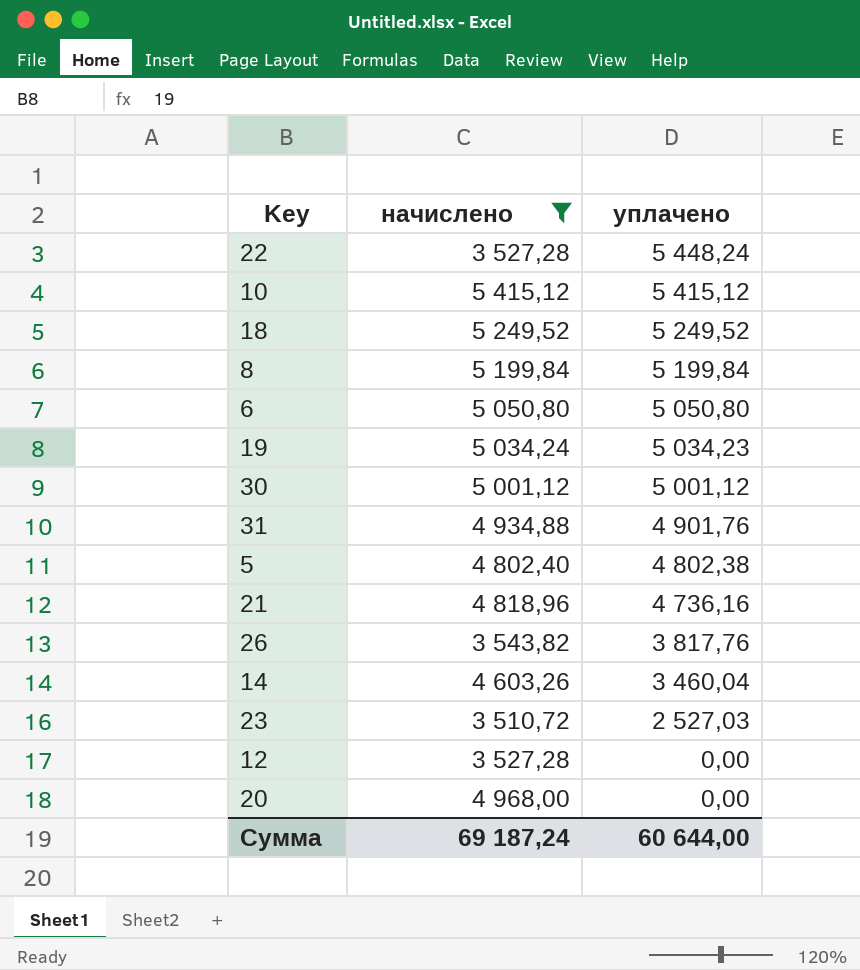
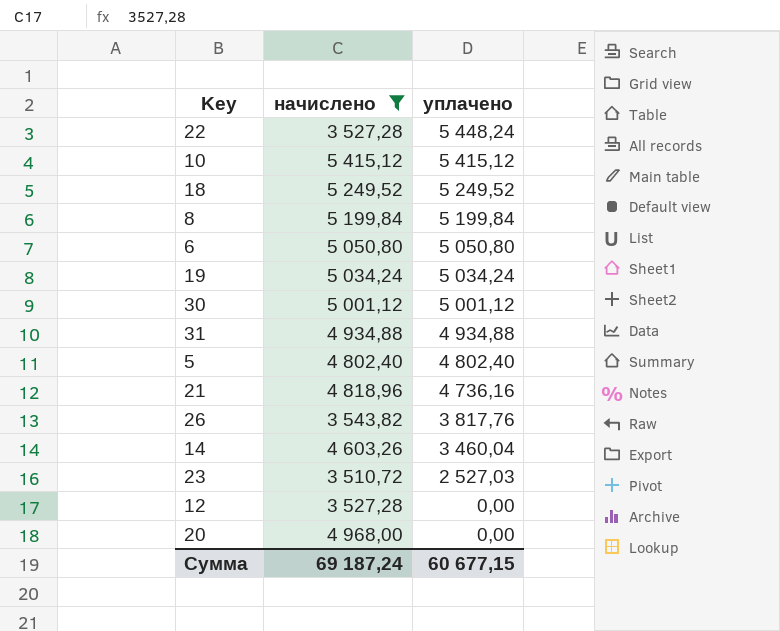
19 | уплачено: 5 034,23 -> 5 034,24
31 | уплачено: 4 901,76 -> 4 934,88
5 | уплачено: 4 802,38 -> 4 802,40
Сумма | уплачено: 60 644,00 -> 60 677,15

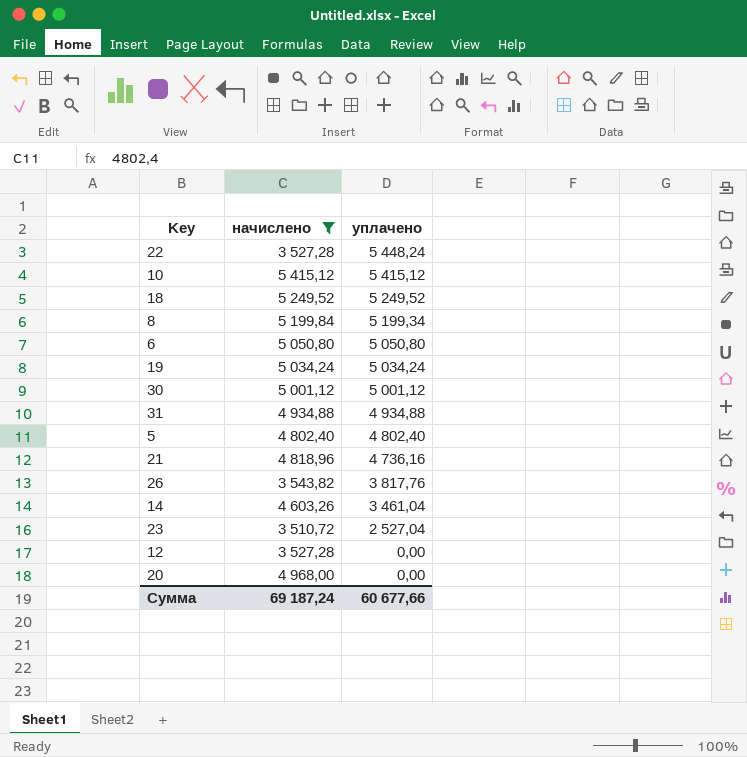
8 | уплачено: 5 199,84 -> 5 199,34
14 | уплачено: 3 460,04 -> 3 461,04
23 | уплачено: 2 527,03 -> 2 527,04
Сумма | уплачено: 60 677,15 -> 60 677,66

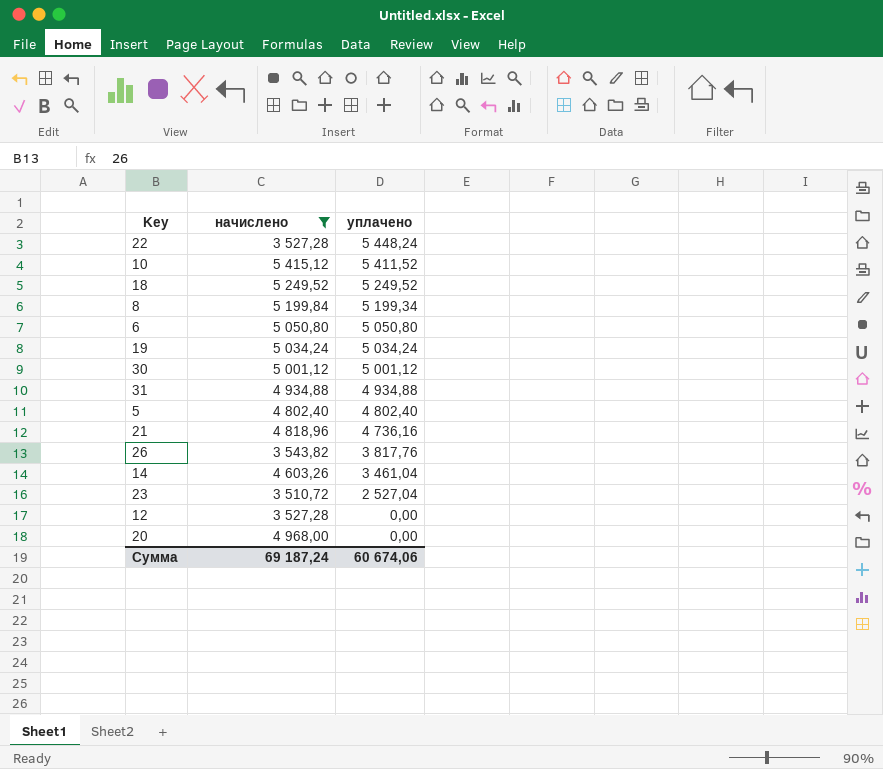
10 | уплачено: 5 415,12 -> 5 411,52
Сумма | уплачено: 60 677,66 -> 60 674,06

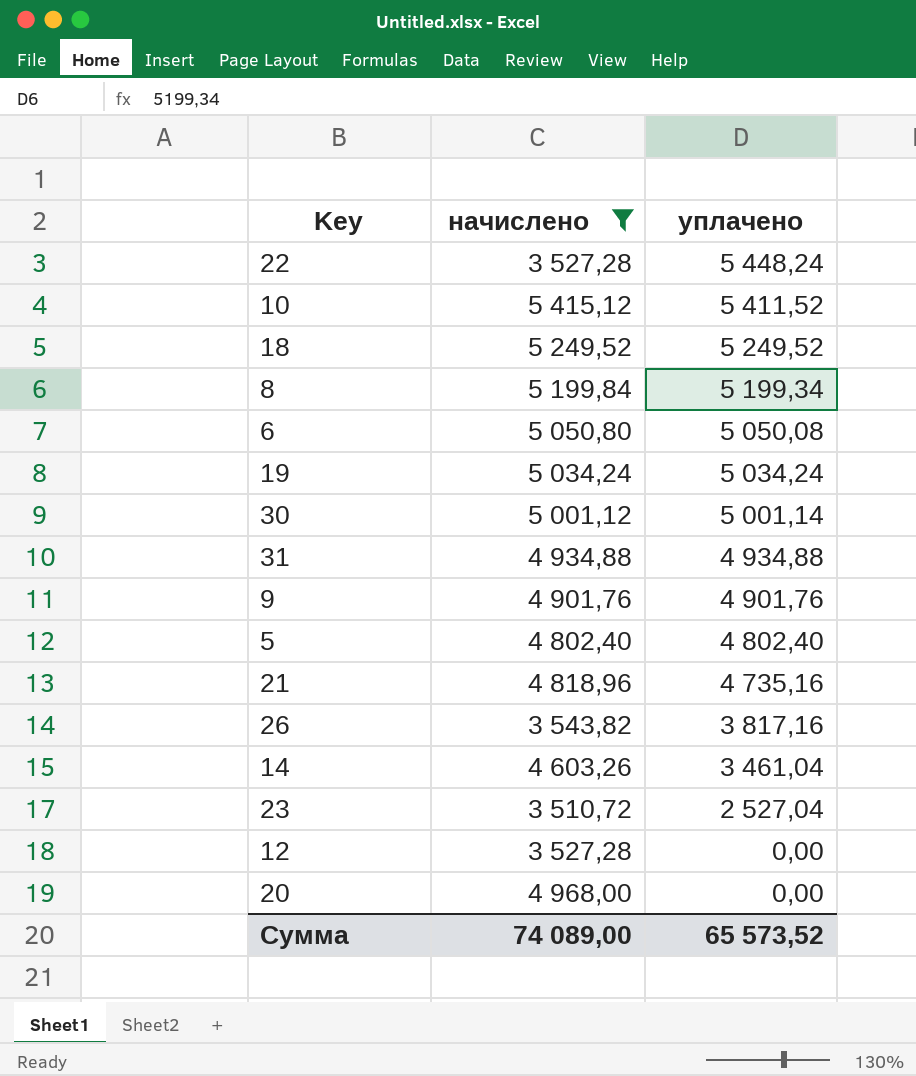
6 | уплачено: 5 050,80 -> 5 050,08
30 | уплачено: 5 001,12 -> 5 001,14
row 9: none -> 4 901,76 | 4 901,76
21 | уплачено: 4 736,16 -> 4 735,16
26 | уплачено: 3 817,76 -> 3 817,16
Сумма | начислено: 69 187,24 -> 74 089,00
Сумма | уплачено: 60 674,06 -> 65 573,52

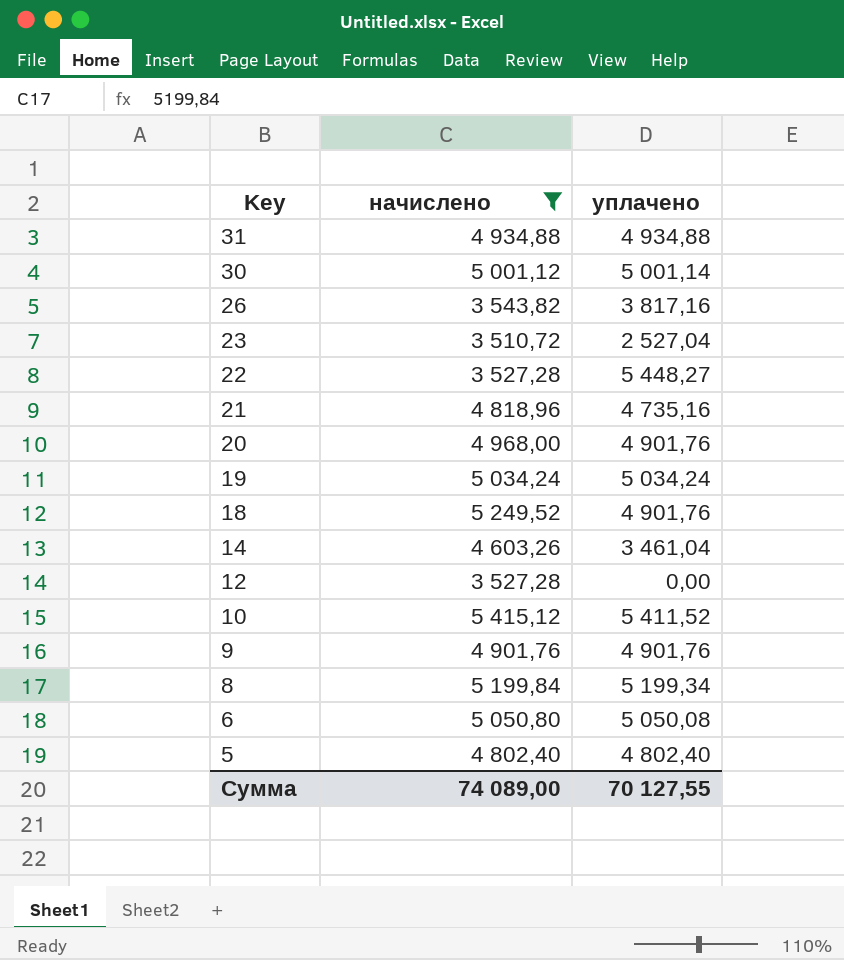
row order: уплачено descending -> Key descending
22 | уплачено: 5 448,24 -> 5 448,27
20 | уплачено: 0,00 -> 4 901,76
18 | уплачено: 5 249,52 -> 4 901,76
Сумма | уплачено: 65 573,52 -> 70 127,55

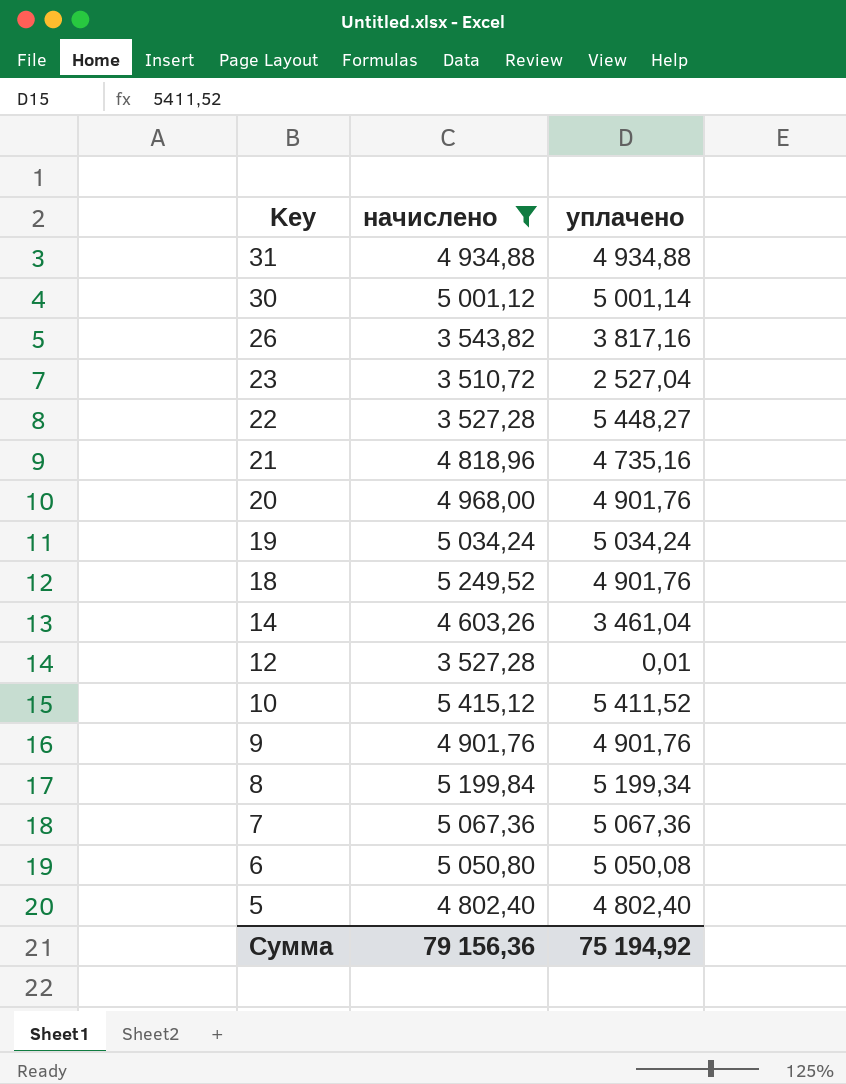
12 | уплачено: 0,00 -> 0,01
row 7: none -> 5 067,36 | 5 067,36
Сумма | начислено: 74 089,00 -> 79 156,36
Сумма | уплачено: 70 127,55 -> 75 194,92

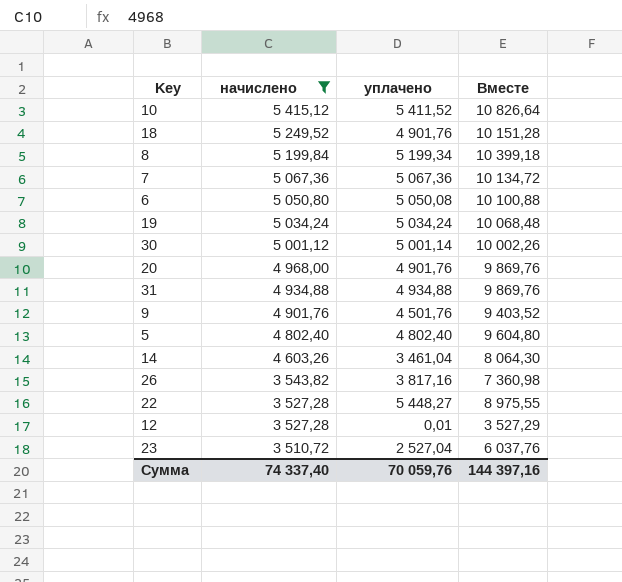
row order: Key descending -> начислено descending
column Вместе | formula: none -> [начислено] + [уплачено]
row 21: 4 818,96 | 4 735,16 -> none
9 | уплачено: 4 901,76 -> 4 501,76
Сумма | начислено: 79 156,36 -> 74 337,40
Сумма | уплачено: 75 194,92 -> 70 059,76

